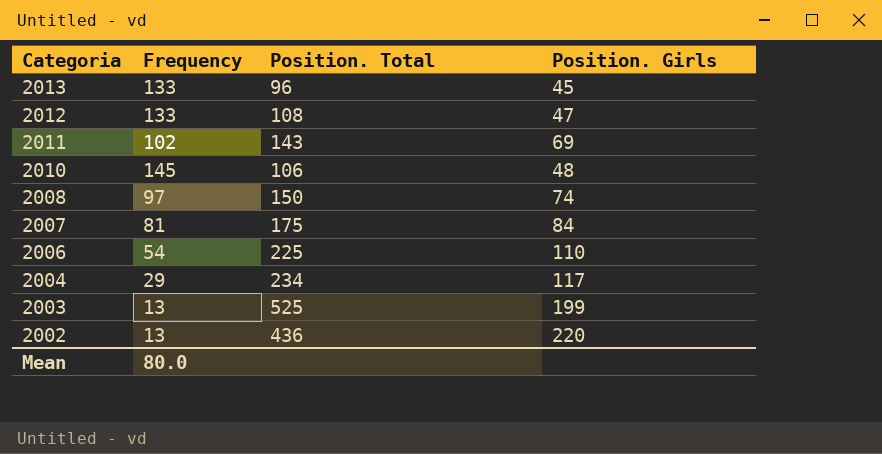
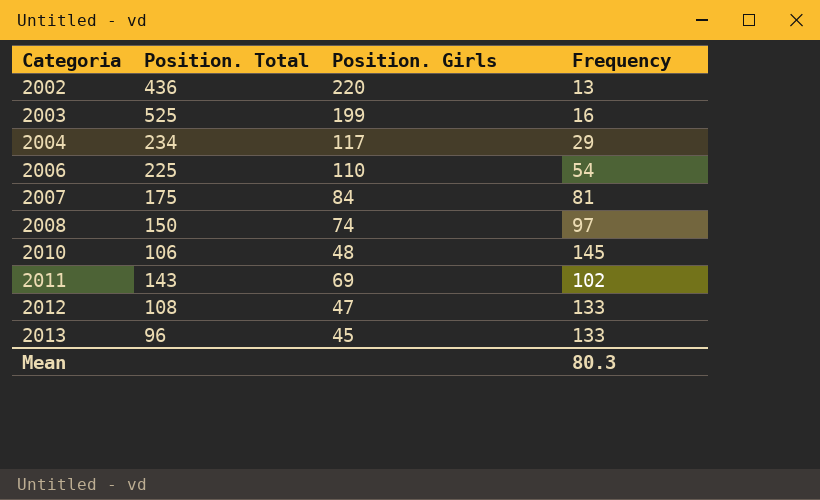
row order: Categoria descending -> Categoria ascending
column Frequency | position: 2 -> 4
2003 | Frequency: 13 -> 16
Mean | Frequency: 80.0 -> 80.3

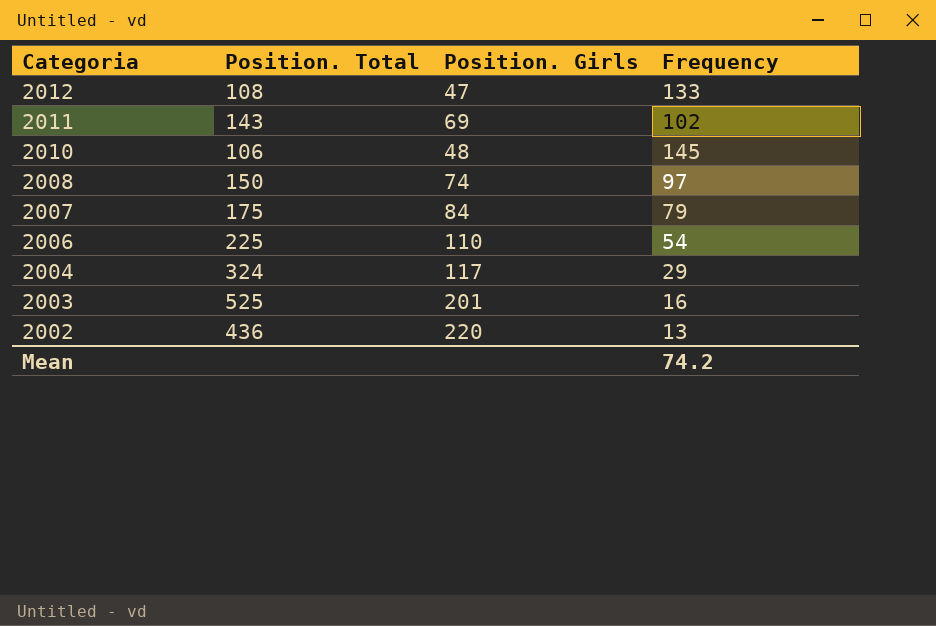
row order: Categoria ascending -> Categoria descending
row 2013: 96 | 45 | 133 -> none
2007 | Frequency: 81 -> 79
2004 | Position. Total: 234 -> 324
2003 | Position. Girls: 199 -> 201
Mean | Frequency: 80.3 -> 74.2

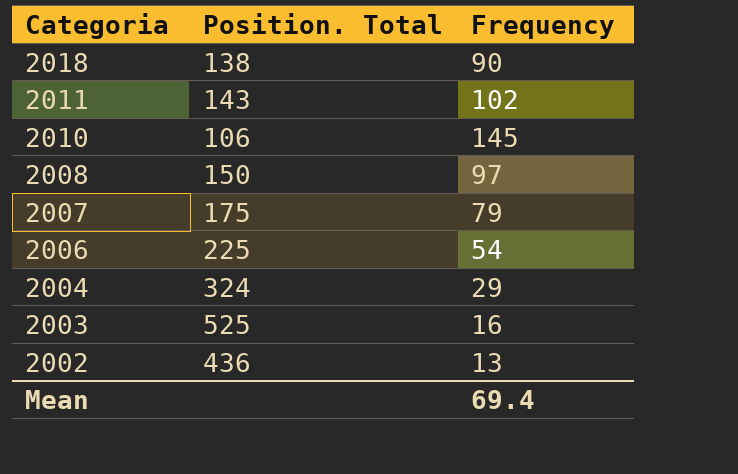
column Position. Girls | position: 3 -> none
row 2012: 108 | 47 | 133 -> none
row 2018: none -> 138 | 90
Mean | Frequency: 74.2 -> 69.4

